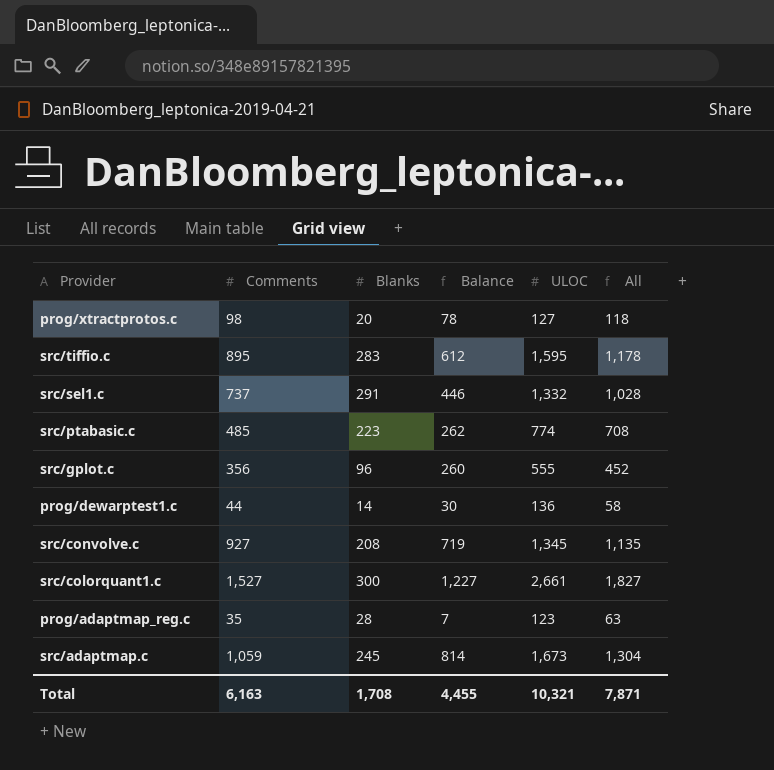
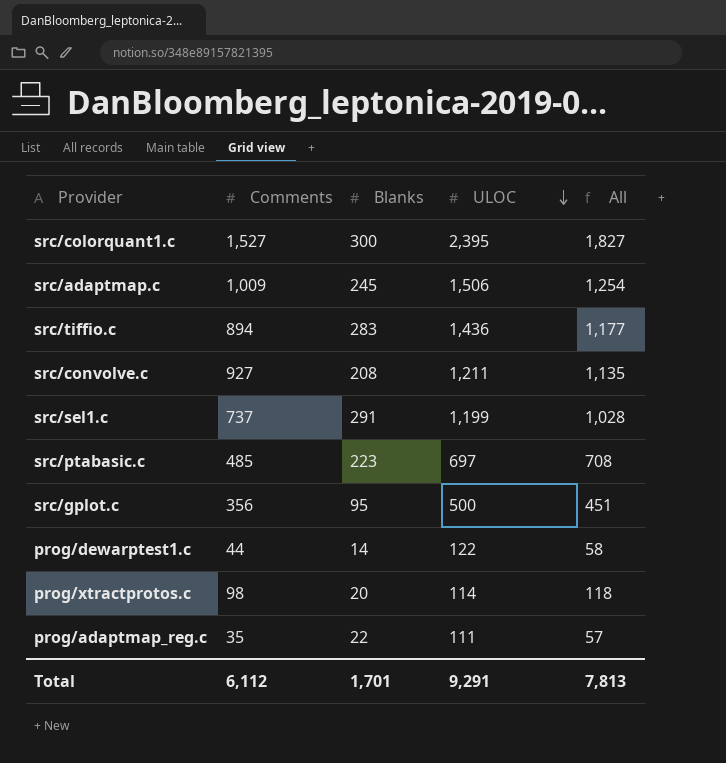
row order: none -> ULOC descending
column Balance | formula: [Comments] - [Blanks] -> none
src/colorquant1.c | ULOC: 2,661 -> 2,395
src/adaptmap.c | Comments: 1,059 -> 1,009
src/adaptmap.c | ULOC: 1,673 -> 1,506
src/adaptmap.c | All: 1,304 -> 1,254
src/tiffio.c | Comments: 895 -> 894
src/tiffio.c | ULOC: 1,595 -> 1,436
src/tiffio.c | All: 1,178 -> 1,177
src/convolve.c | ULOC: 1,345 -> 1,211
src/sel1.c | ULOC: 1,332 -> 1,199
src/ptabasic.c | ULOC: 774 -> 697
src/gplot.c | Blanks: 96 -> 95
src/gplot.c | ULOC: 555 -> 500
src/gplot.c | All: 452 -> 451
prog/dewarptest1.c | ULOC: 136 -> 122
prog/xtractprotos.c | ULOC: 127 -> 114
prog/adaptmap_reg.c | Blanks: 28 -> 22
prog/adaptmap_reg.c | ULOC: 123 -> 111
prog/adaptmap_reg.c | All: 63 -> 57
Total | Comments: 6,163 -> 6,112
Total | Blanks: 1,708 -> 1,701
Total | ULOC: 10,321 -> 9,291
Total | All: 7,871 -> 7,813

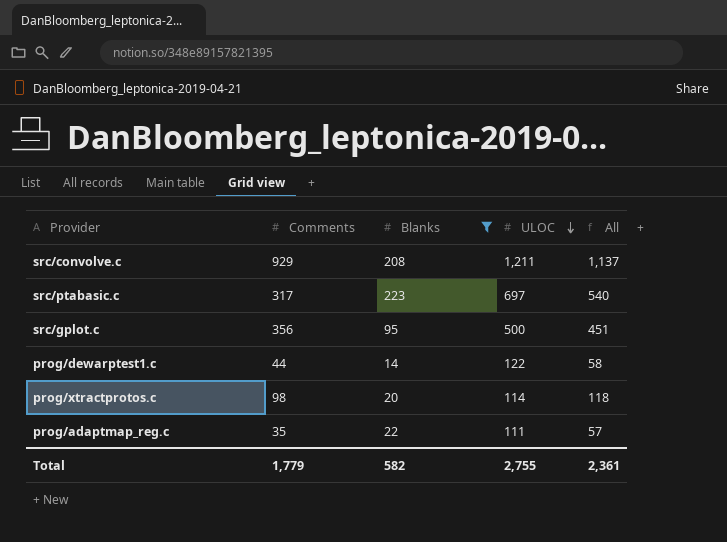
filter: none -> Blanks <= 223
src/convolve.c | Comments: 927 -> 929
src/convolve.c | All: 1,135 -> 1,137
src/ptabasic.c | Comments: 485 -> 317
src/ptabasic.c | All: 708 -> 540
Total | Comments: 6,112 -> 1,779
Total | Blanks: 1,701 -> 582
Total | ULOC: 9,291 -> 2,755
Total | All: 7,813 -> 2,361

